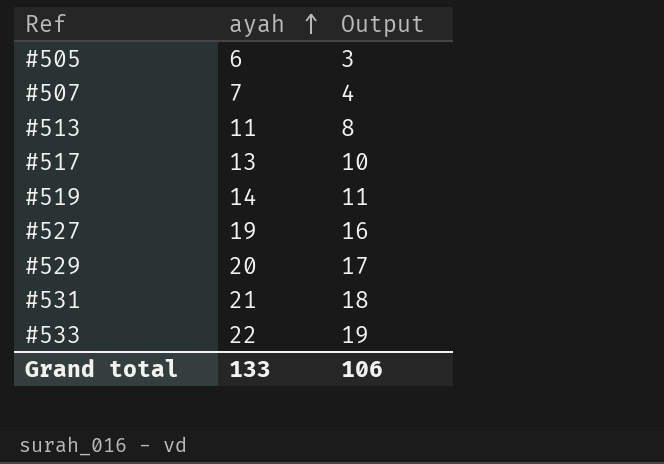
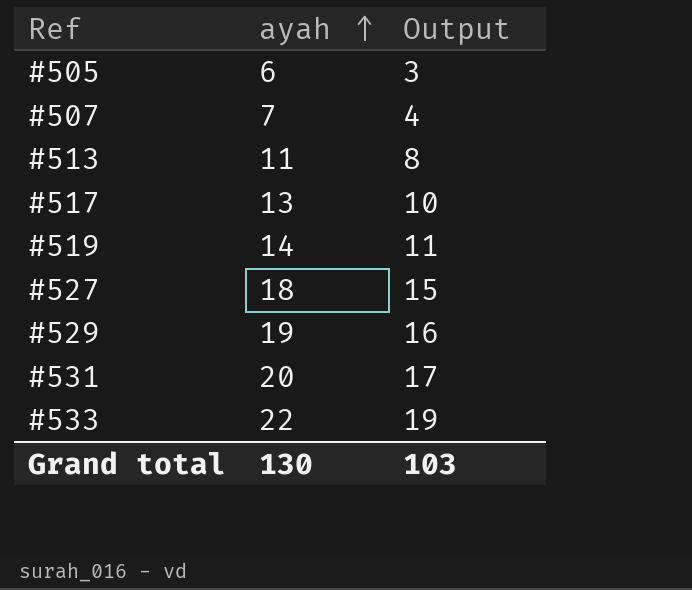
#527 | ayah: 19 -> 18
#527 | Output: 16 -> 15
#529 | ayah: 20 -> 19
#529 | Output: 17 -> 16
#531 | ayah: 21 -> 20
#531 | Output: 18 -> 17
Grand total | ayah: 133 -> 130
Grand total | Output: 106 -> 103

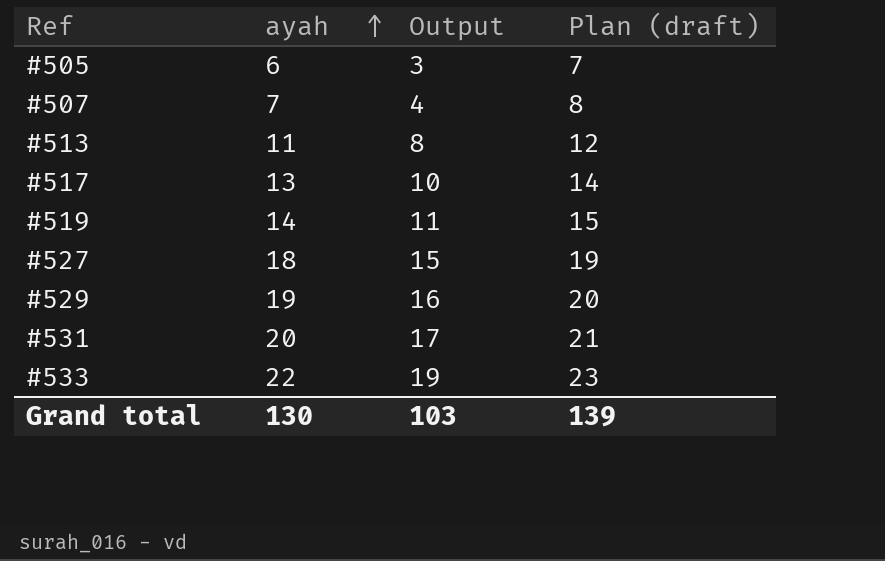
column Plan (draft) | formula: none -> [ayah] + 1

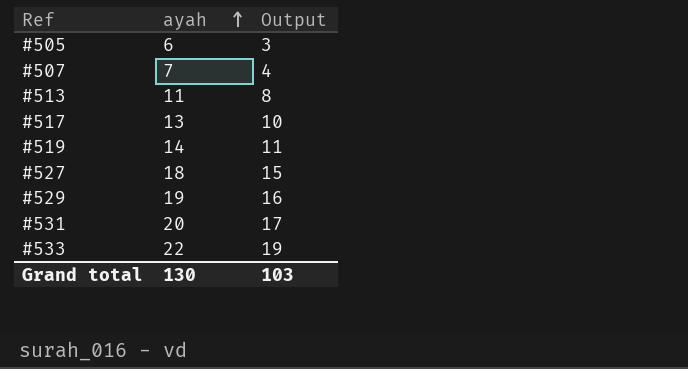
column Plan (draft) | formula: [ayah] + 1 -> none

